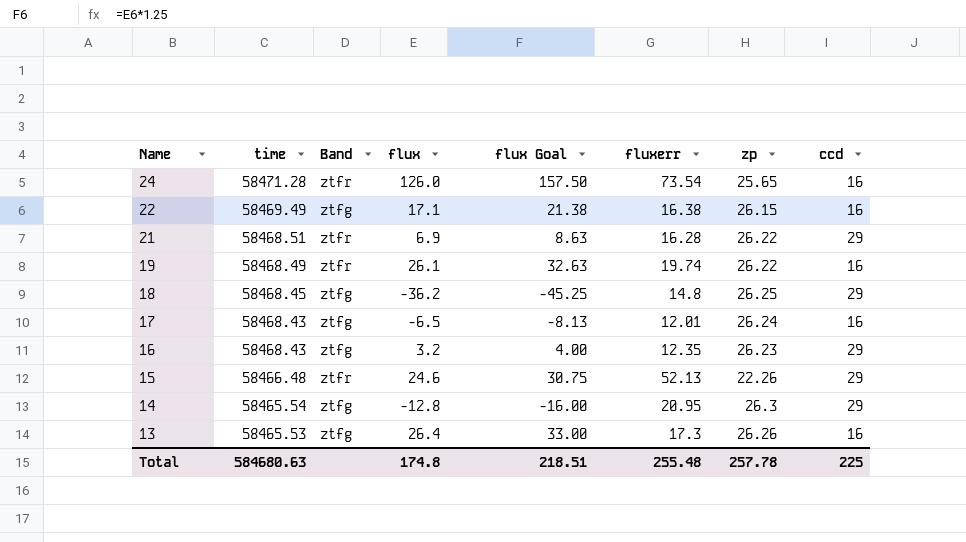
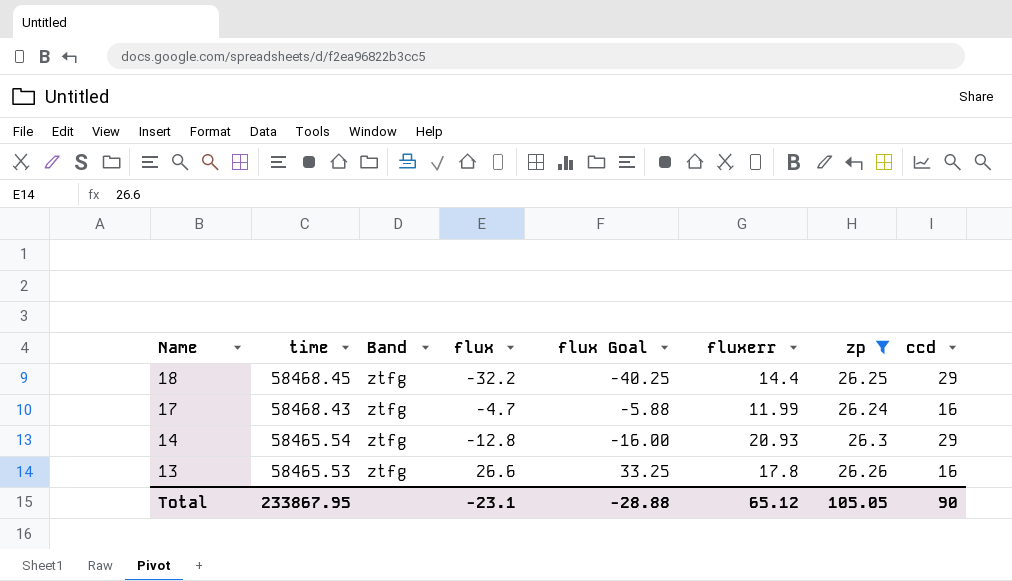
filter: none -> zp >= 26.24
18 | flux: -36.2 -> -32.2
18 | flux Goal: -45.25 -> -40.25
18 | fluxerr: 14.8 -> 14.4
17 | flux: -6.5 -> -4.7
17 | flux Goal: -8.13 -> -5.88
17 | fluxerr: 12.01 -> 11.99
14 | fluxerr: 20.95 -> 20.93
13 | flux: 26.4 -> 26.6
13 | flux Goal: 33.00 -> 33.25
13 | fluxerr: 17.3 -> 17.8
Total | time: 584680.63 -> 233867.95
Total | flux: 174.8 -> -23.1
Total | flux Goal: 218.51 -> -28.88
Total | fluxerr: 255.48 -> 65.12
Total | zp: 257.78 -> 105.05
Total | ccd: 225 -> 90

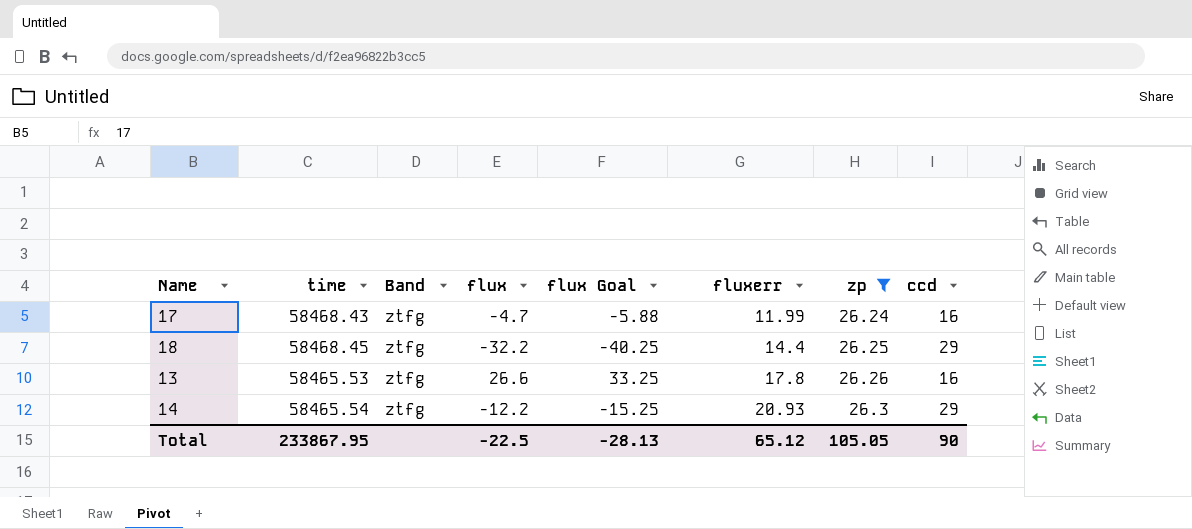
row order: Name descending -> fluxerr ascending
14 | flux: -12.8 -> -12.2
14 | flux Goal: -16.00 -> -15.25
Total | flux: -23.1 -> -22.5
Total | flux Goal: -28.88 -> -28.13

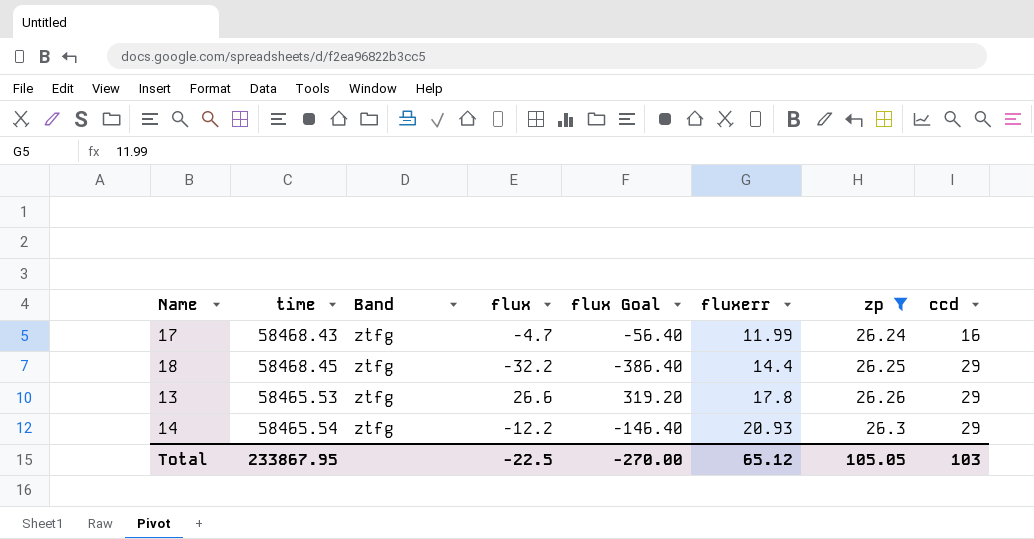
column flux Goal | formula: [flux] * 1.25 -> [flux] * 12
13 | ccd: 16 -> 29
Total | flux Goal: -28.13 -> -270.00
Total | ccd: 90 -> 103

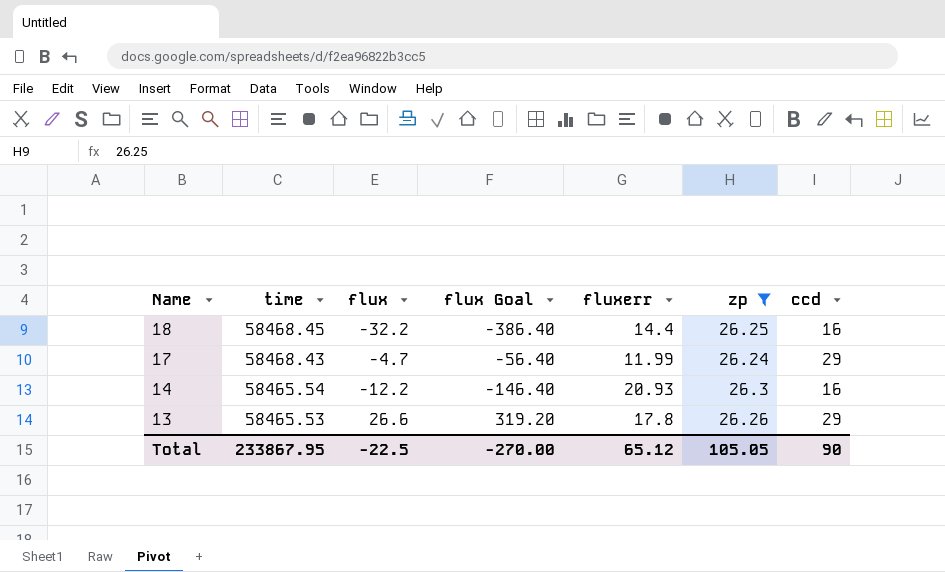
row order: fluxerr ascending -> Name descending
column Band | position: 3 -> none
18 | ccd: 29 -> 16
17 | ccd: 16 -> 29
14 | ccd: 29 -> 16
Total | ccd: 103 -> 90

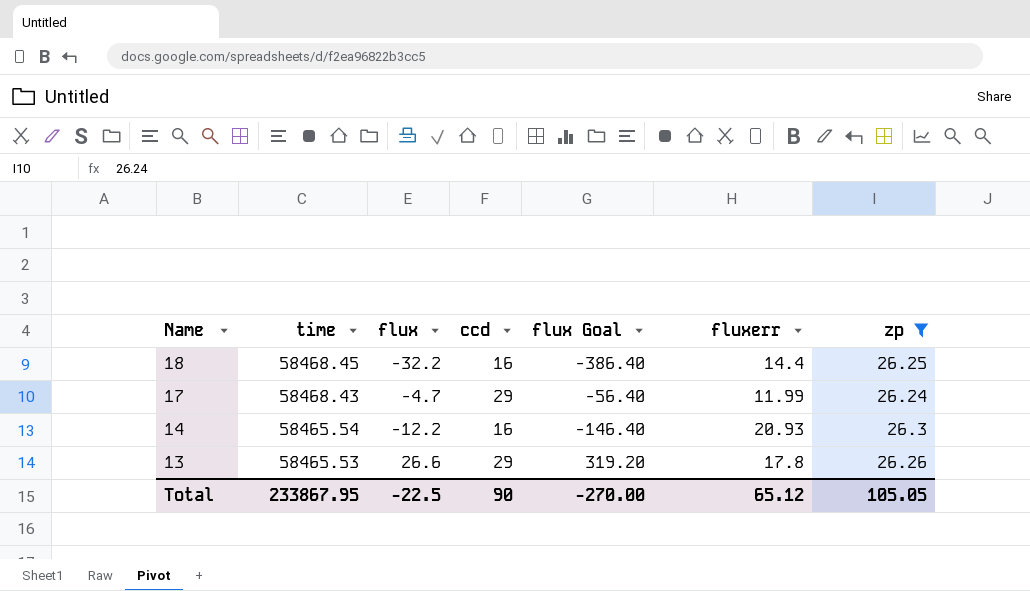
column ccd | position: 7 -> 4

